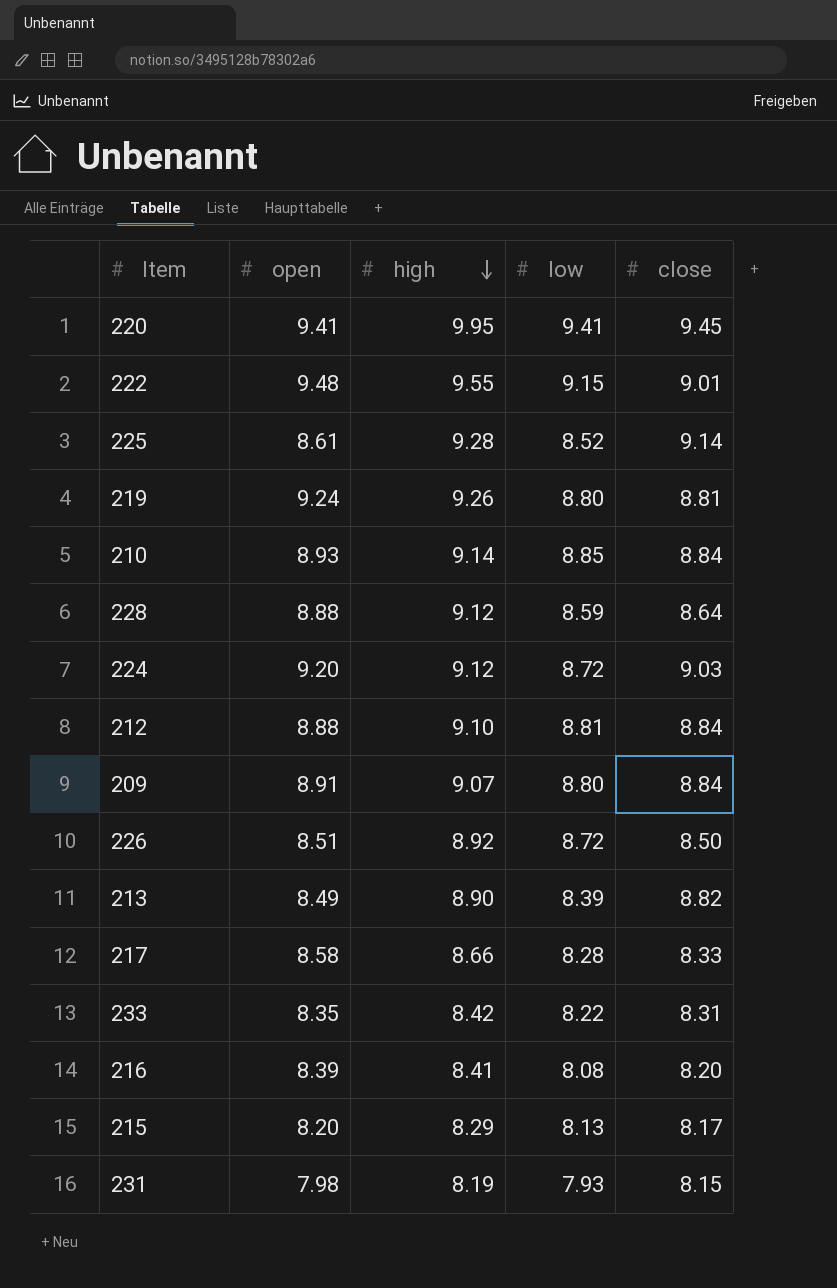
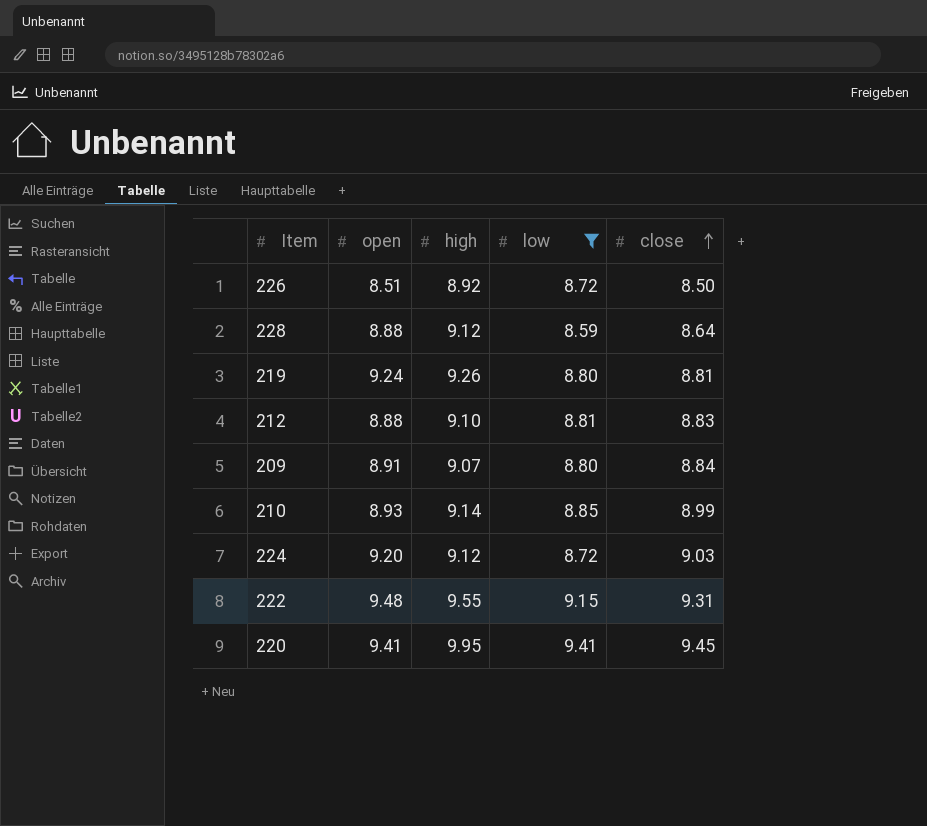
filter: none -> low >= 8.59
row order: high descending -> close ascending
212 | close: 8.84 -> 8.83
210 | close: 8.84 -> 8.99
222 | close: 9.01 -> 9.31

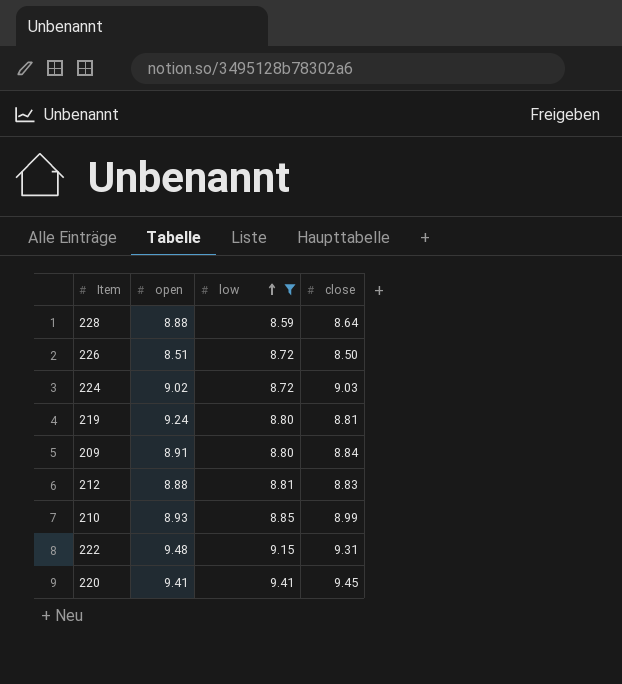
row order: close ascending -> low ascending
column high | position: 3 -> none
224 | open: 9.20 -> 9.02

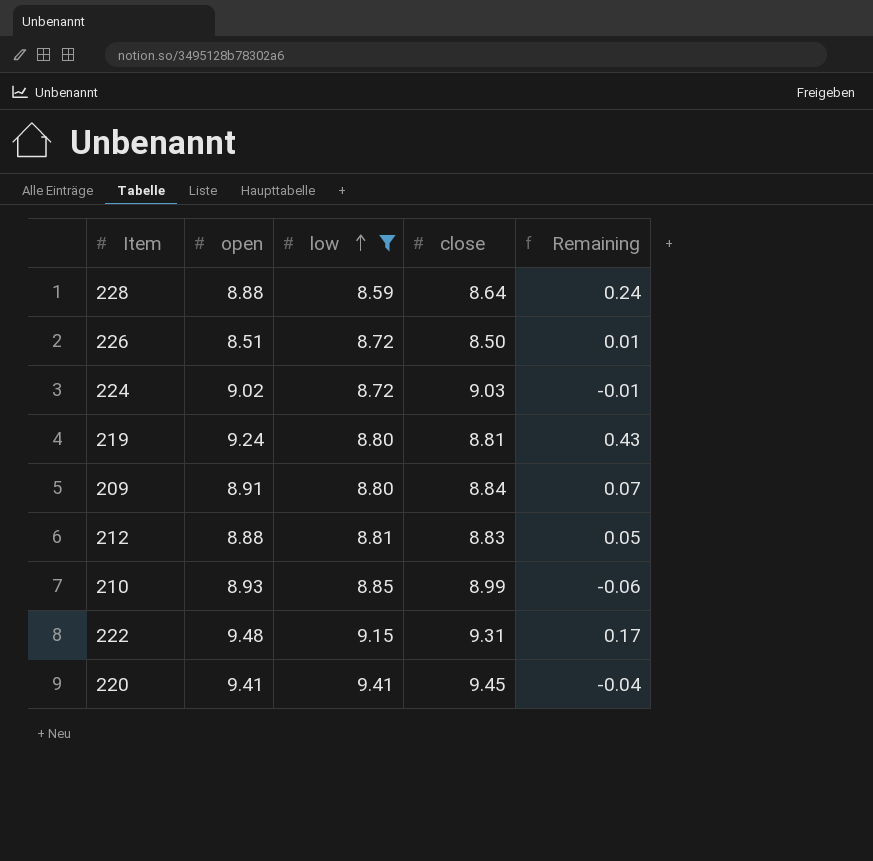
column Remaining | formula: none -> [open] - [close]

